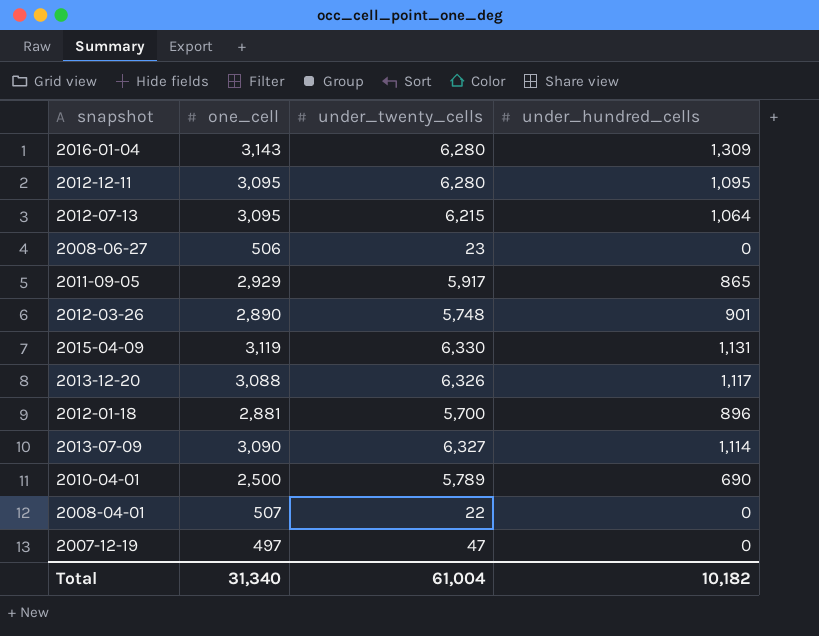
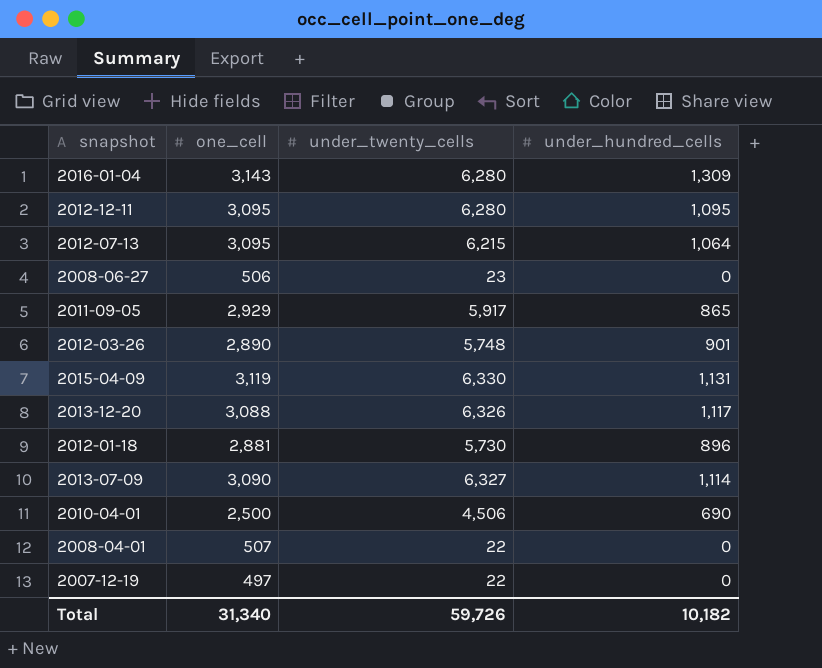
2012-01-18 | under_twenty_cells: 5,700 -> 5,730
2010-04-01 | under_twenty_cells: 5,789 -> 4,506
2007-12-19 | under_twenty_cells: 47 -> 22
Total | under_twenty_cells: 61,004 -> 59,726

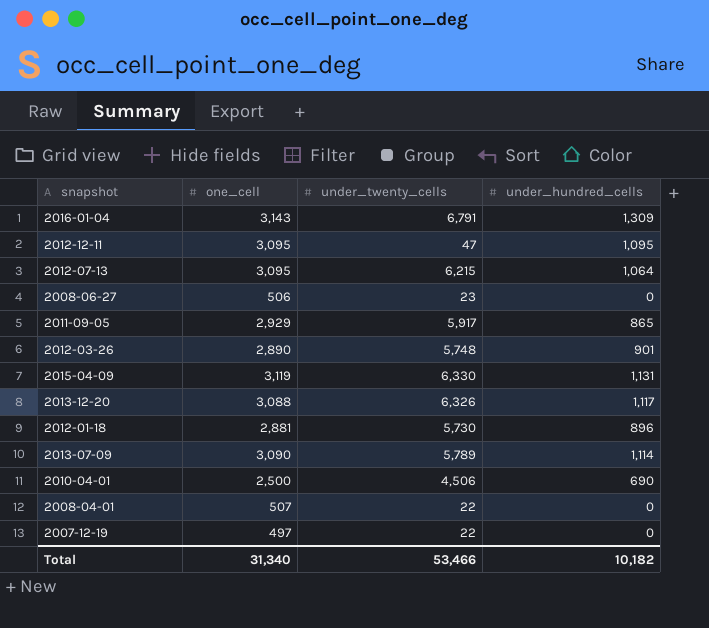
2016-01-04 | under_twenty_cells: 6,280 -> 6,791
2012-12-11 | under_twenty_cells: 6,280 -> 47
2013-07-09 | under_twenty_cells: 6,327 -> 5,789
Total | under_twenty_cells: 59,726 -> 53,466

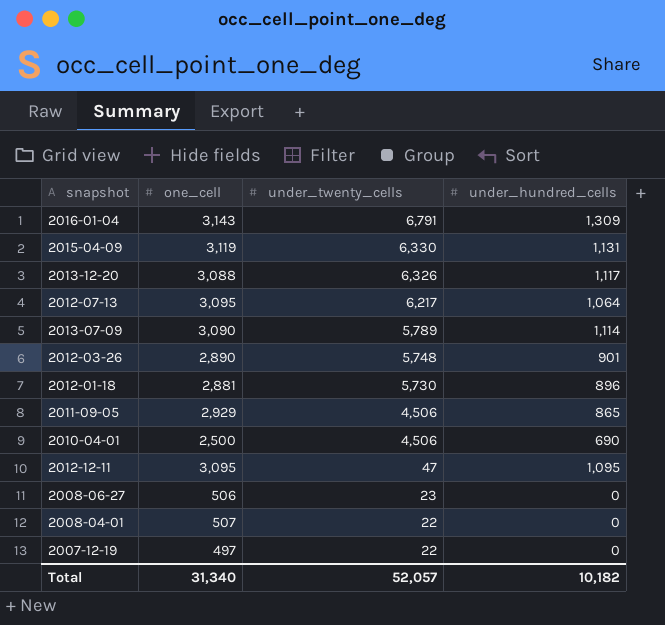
row order: none -> under_twenty_cells descending
2012-07-13 | under_twenty_cells: 6,215 -> 6,217
2011-09-05 | under_twenty_cells: 5,917 -> 4,506
Total | under_twenty_cells: 53,466 -> 52,057

